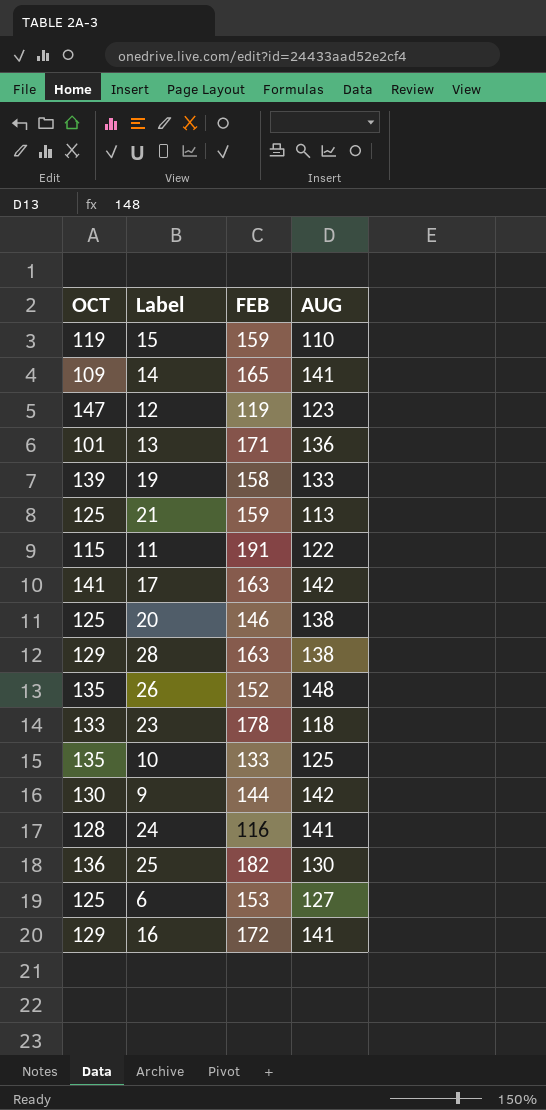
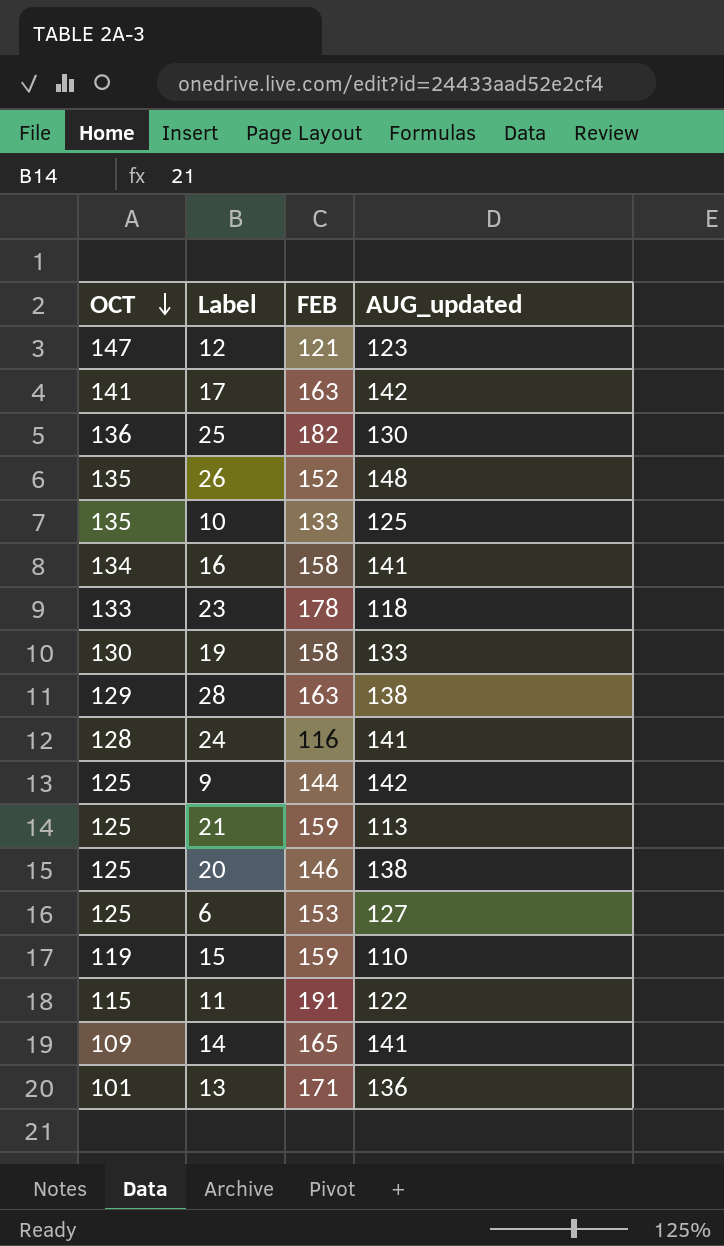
row order: none -> OCT descending
column name: AUG -> AUG_updated
12 | FEB: 119 -> 121
16 | OCT: 129 -> 134
16 | FEB: 172 -> 158
19 | OCT: 139 -> 130
9 | OCT: 130 -> 125

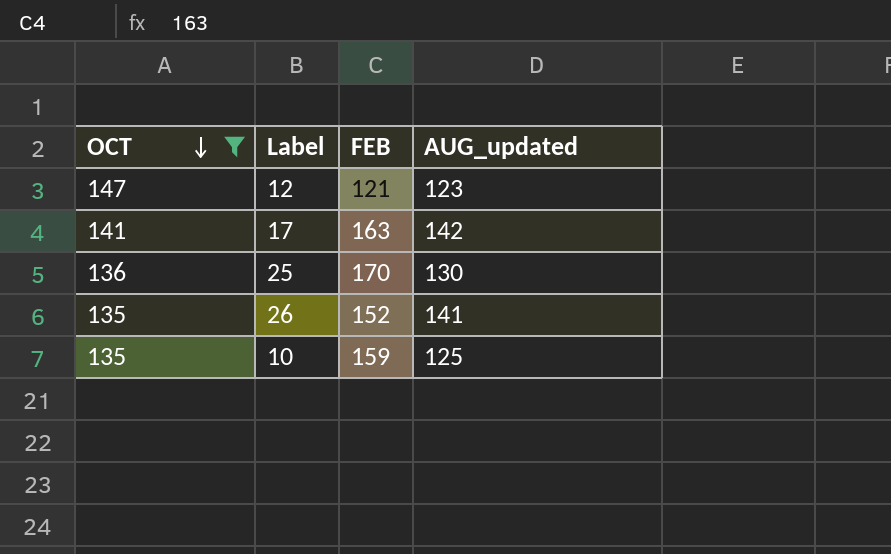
filter: none -> OCT >= 135
25 | FEB: 182 -> 170
26 | AUG_updated: 148 -> 141
10 | FEB: 133 -> 159

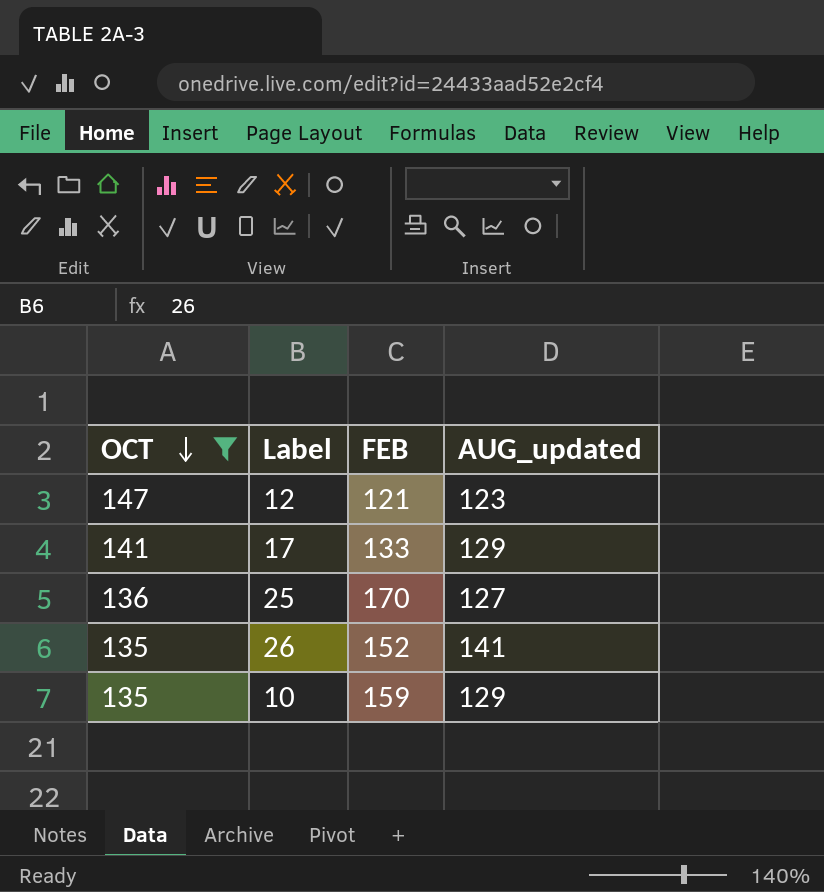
17 | FEB: 163 -> 133
17 | AUG_updated: 142 -> 129
25 | AUG_updated: 130 -> 127
10 | AUG_updated: 125 -> 129

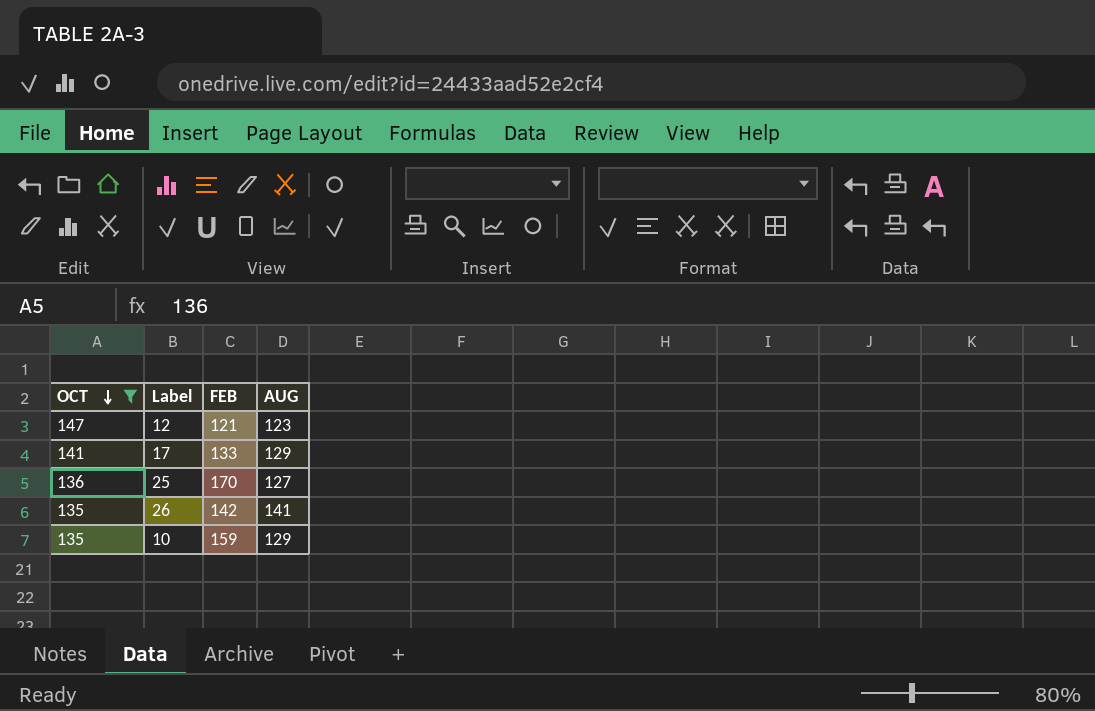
column name: AUG_updated -> AUG
26 | FEB: 152 -> 142

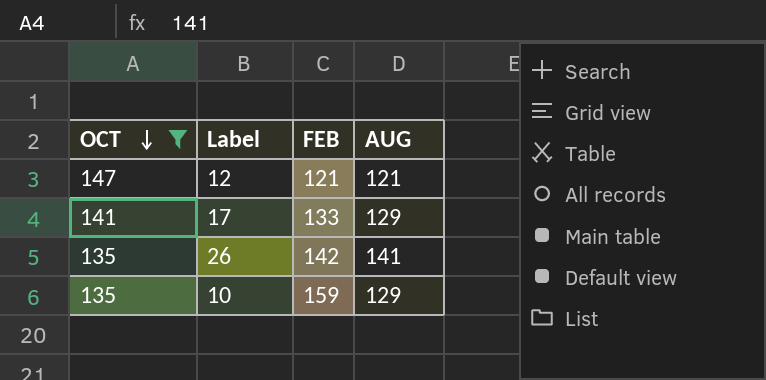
row 25: 136 | 170 | 127 -> none
12 | AUG: 123 -> 121

